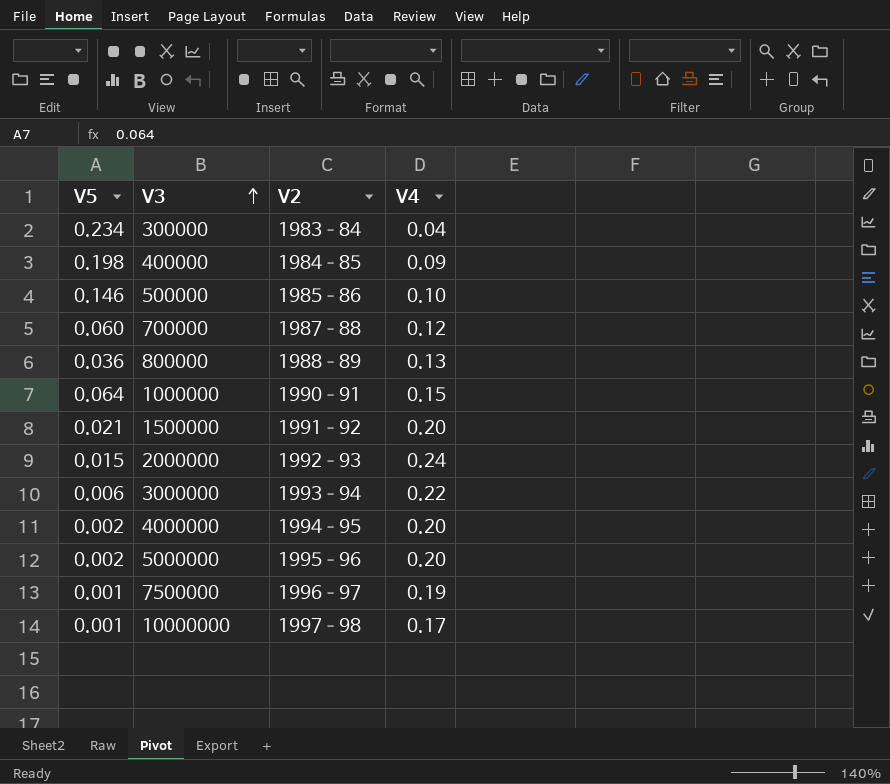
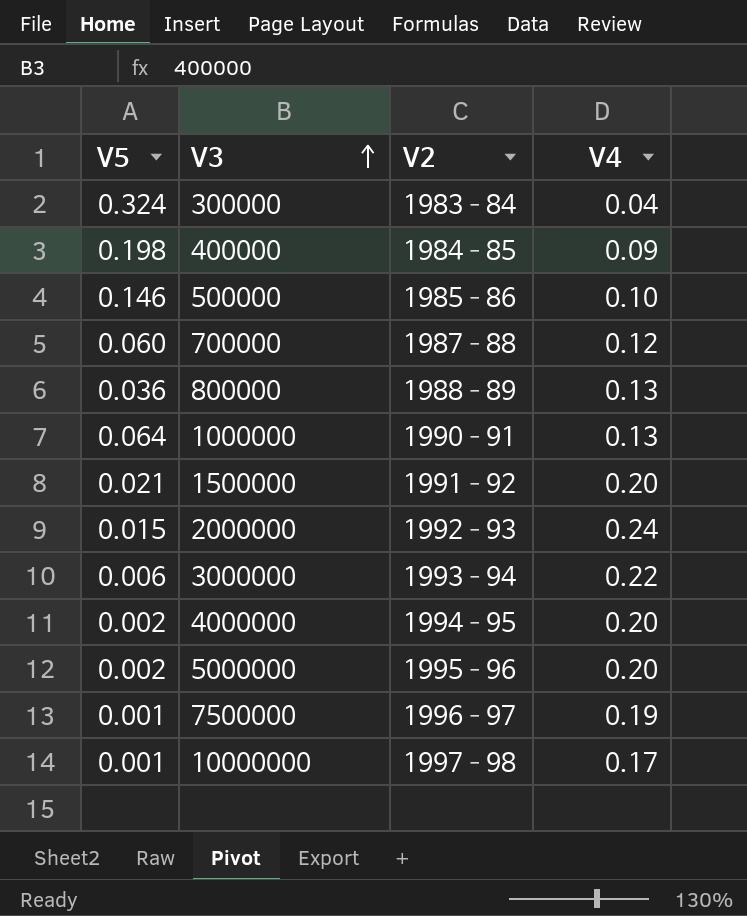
300000 | V5: 0.234 -> 0.324
1000000 | V4: 0.15 -> 0.13

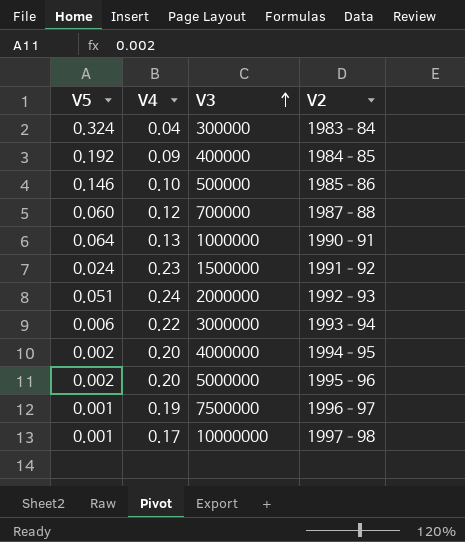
column V4 | position: 4 -> 2
row 800000: 0.036 | 1988–89 | 0.13 -> none
400000 | V5: 0.198 -> 0.192
1500000 | V5: 0.021 -> 0.024
1500000 | V4: 0.20 -> 0.23
2000000 | V5: 0.015 -> 0.051

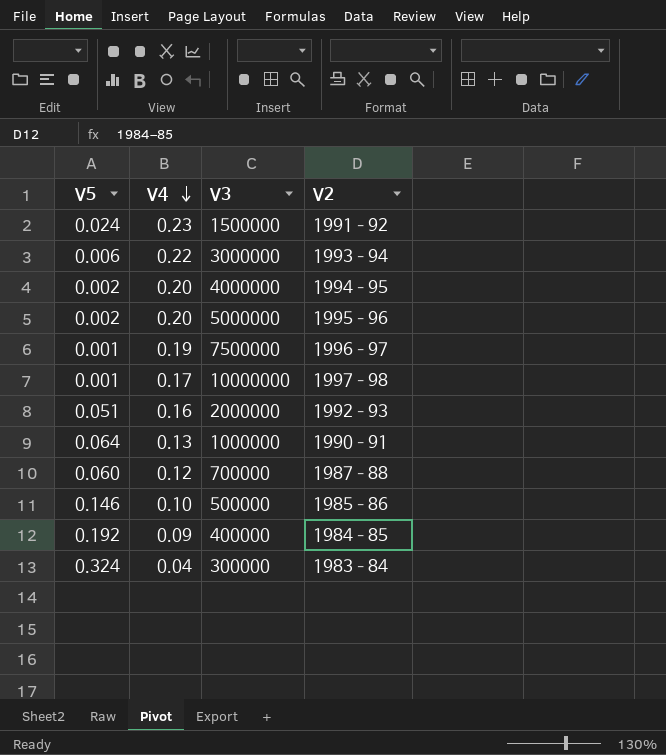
row order: V3 ascending -> V4 descending
2000000 | V4: 0.24 -> 0.16

